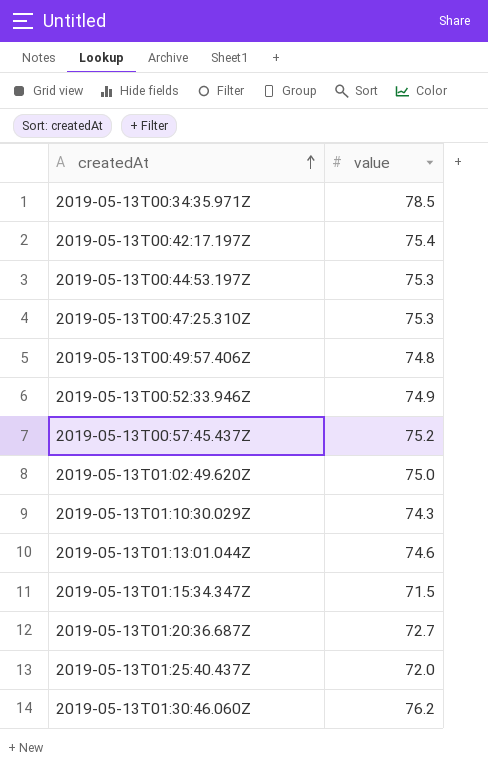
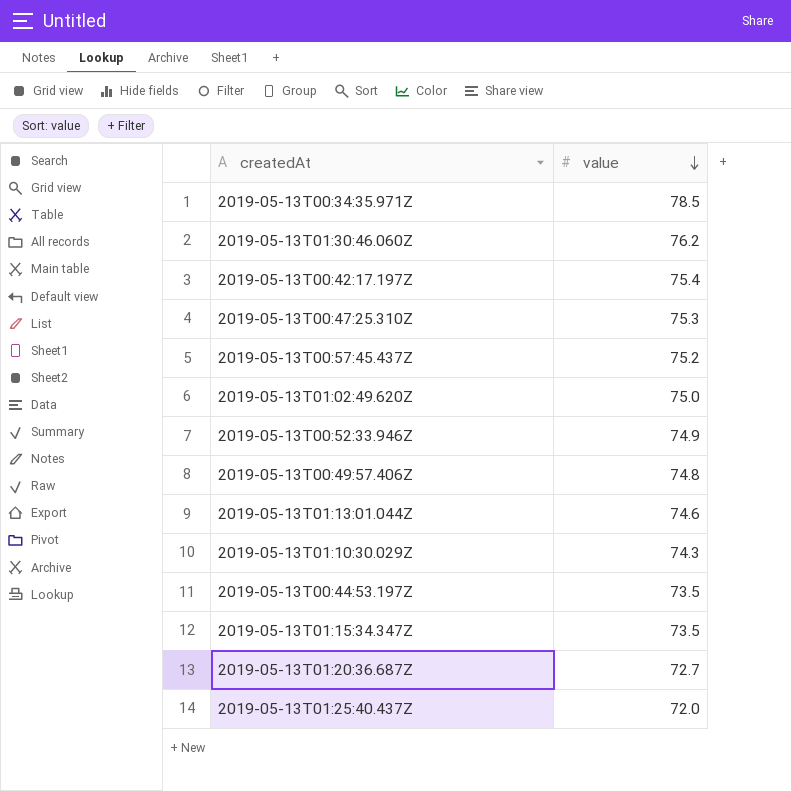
row order: createdAt ascending -> value descending
2019-05-13T00:44:53.197Z | value: 75.3 -> 73.5
2019-05-13T01:15:34.347Z | value: 71.5 -> 73.5

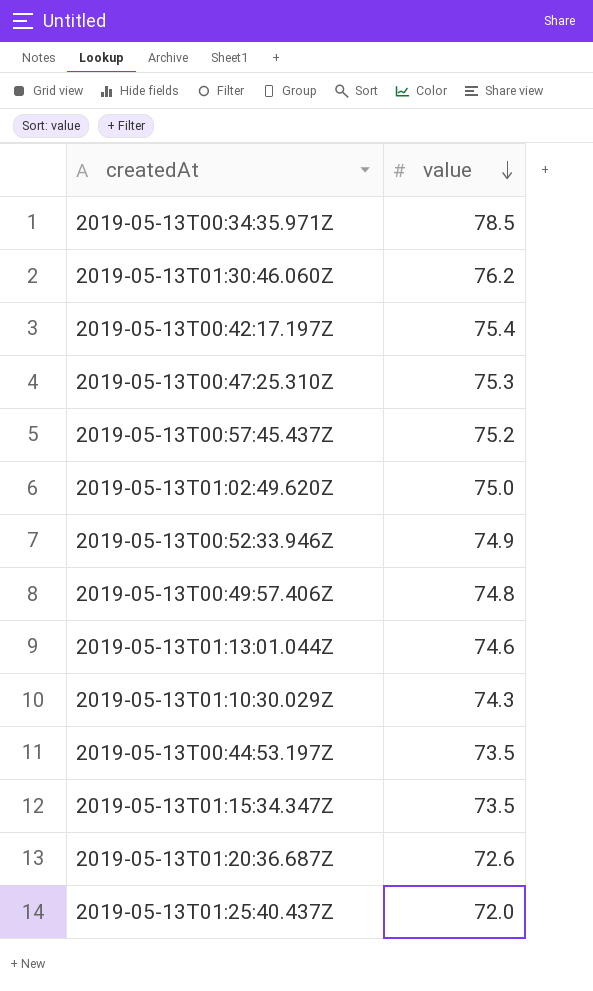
2019-05-13T01:20:36.687Z | value: 72.7 -> 72.6

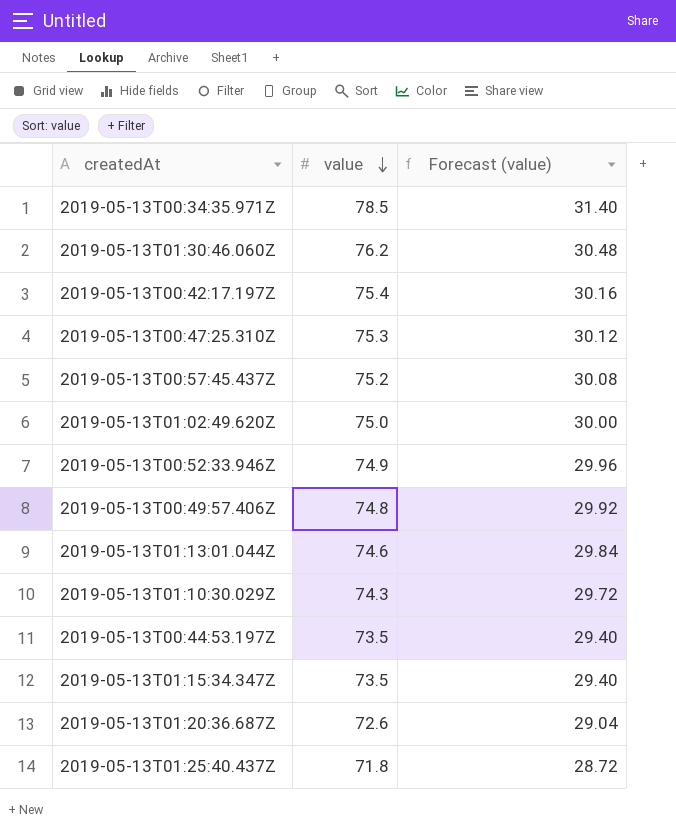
column Forecast (value) | formula: none -> [value] * 0.4
2019-05-13T01:25:40.437Z | value: 72.0 -> 71.8

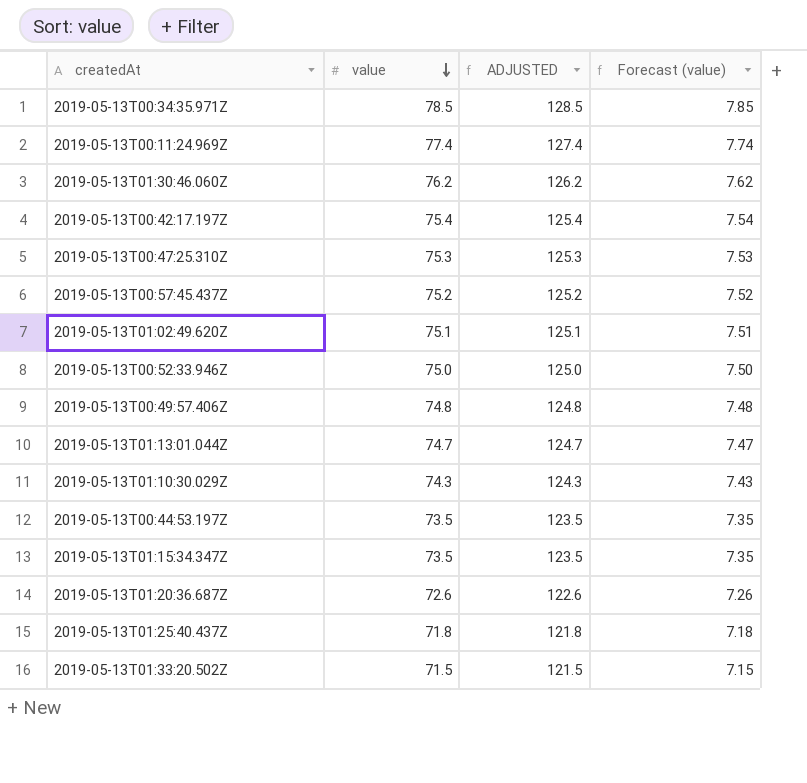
column ADJUSTED | formula: none -> [value] + 50
column Forecast (value) | formula: [value] * 0.4 -> [value] * 0.1
row 2019-05-13T00:11:24.969Z: none -> 77.4 | 127.4 | 7.74
2019-05-13T01:02:49.620Z | value: 75.0 -> 75.1
2019-05-13T00:52:33.946Z | value: 74.9 -> 75.0
2019-05-13T01:13:01.044Z | value: 74.6 -> 74.7
row 2019-05-13T01:33:20.502Z: none -> 71.5 | 121.5 | 7.15

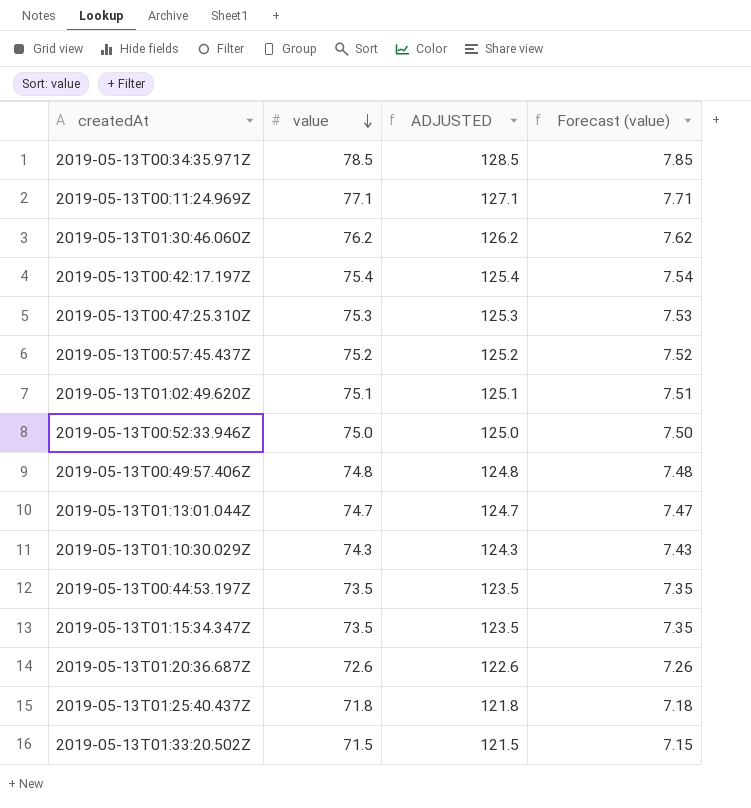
2019-05-13T00:11:24.969Z | value: 77.4 -> 77.1
2019-05-13T00:11:24.969Z | ADJUSTED: 127.4 -> 127.1
2019-05-13T00:11:24.969Z | Forecast (value): 7.74 -> 7.71

